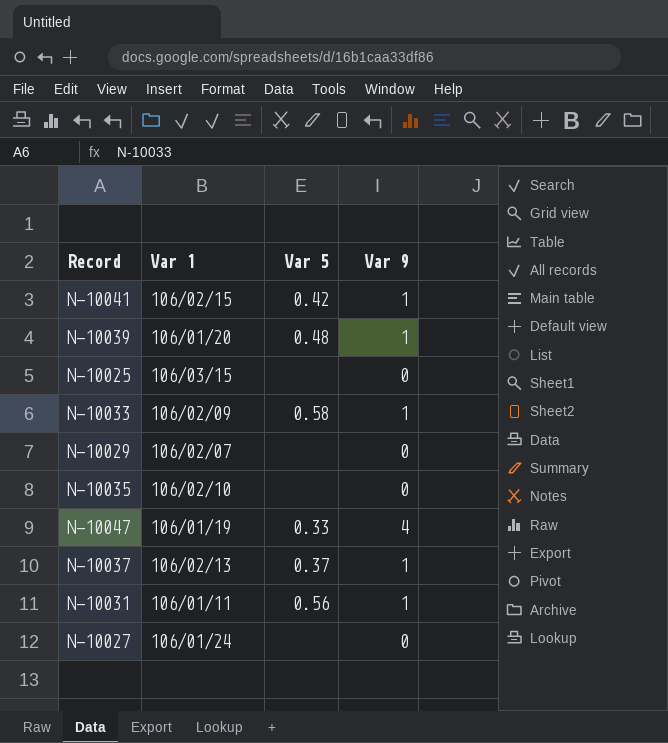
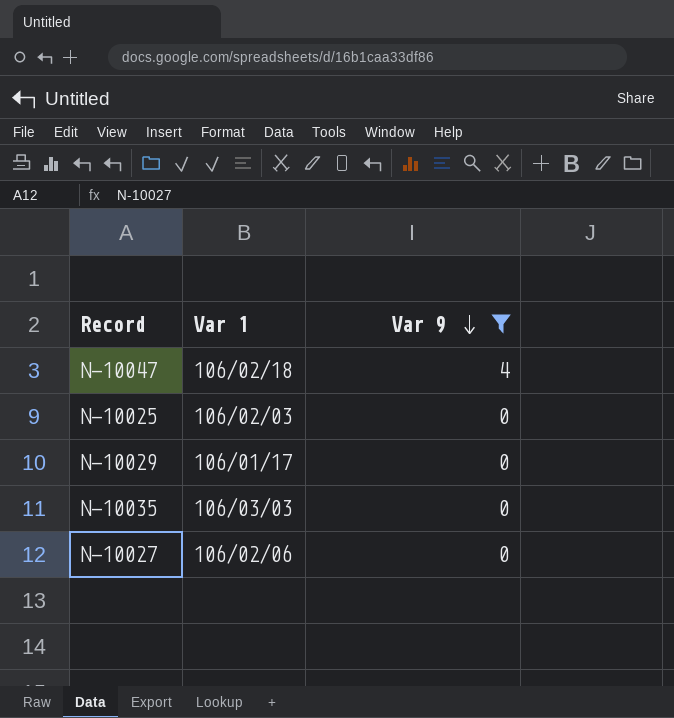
filter: none -> Var 9 != 1
row order: none -> Var 9 descending
column Var 5 | position: 3 -> none
N-10047 | Var 1: 106/01/19 -> 106/02/18
N-10025 | Var 1: 106/03/15 -> 106/02/03
N-10029 | Var 1: 106/02/07 -> 106/01/17
N-10035 | Var 1: 106/02/10 -> 106/03/03
N-10027 | Var 1: 106/01/24 -> 106/02/06

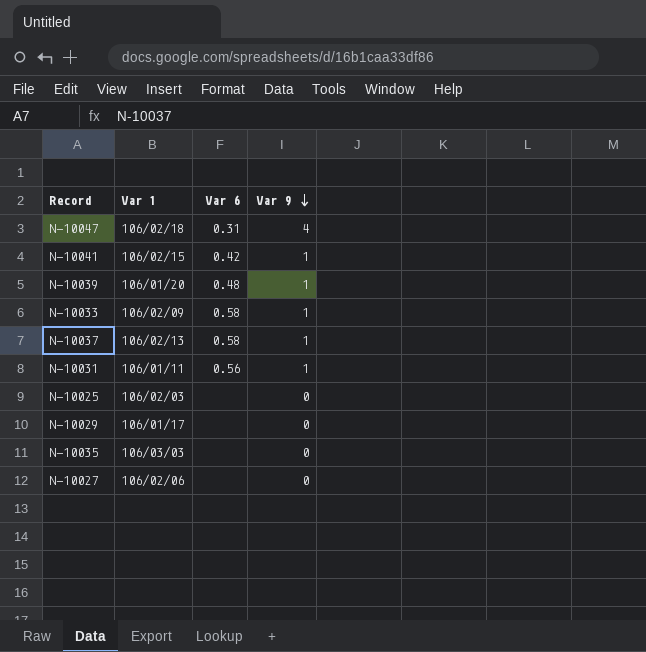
filter: Var 9 != 1 -> none
column Var 6 | position: none -> 3

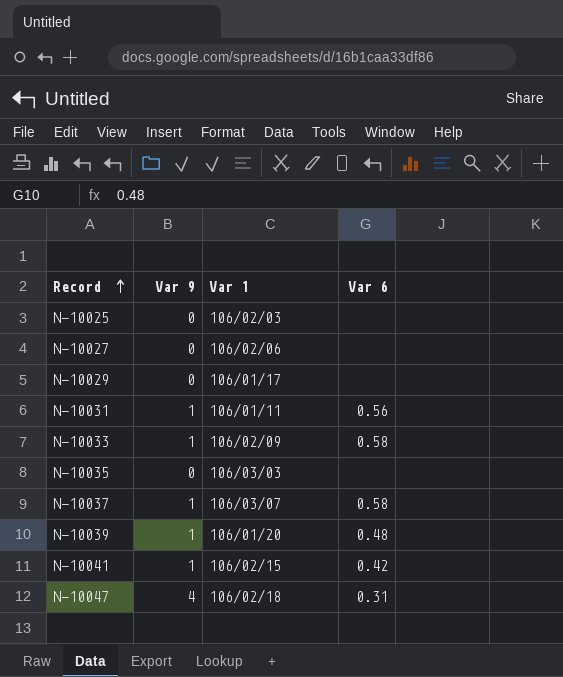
row order: Var 9 descending -> Record ascending
column Var 9 | position: 4 -> 2
N-10037 | Var 1: 106/02/13 -> 106/03/07

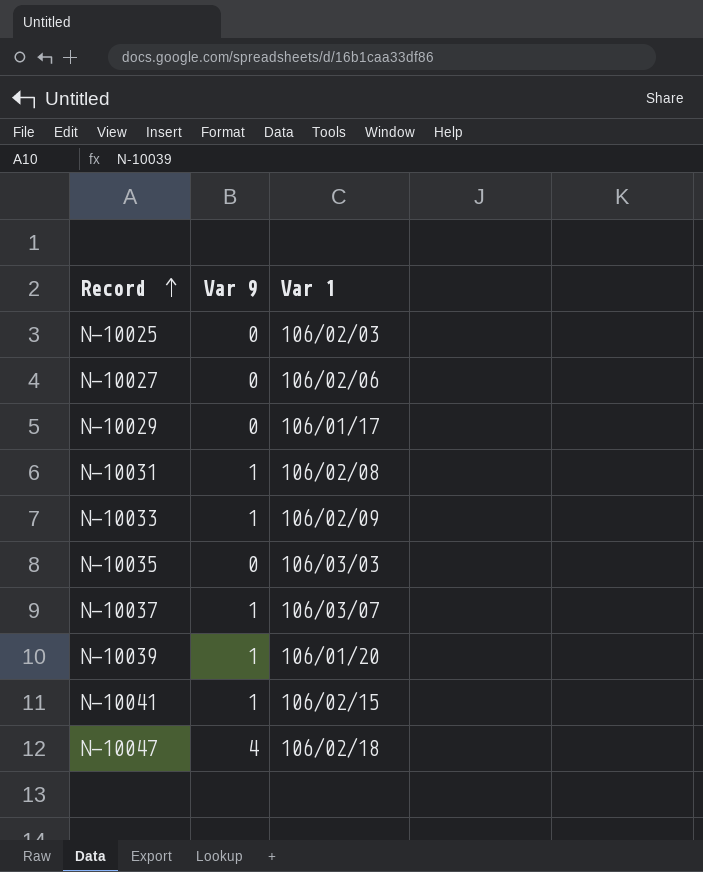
column Var 6 | position: 4 -> none
N-10031 | Var 1: 106/01/11 -> 106/02/08

